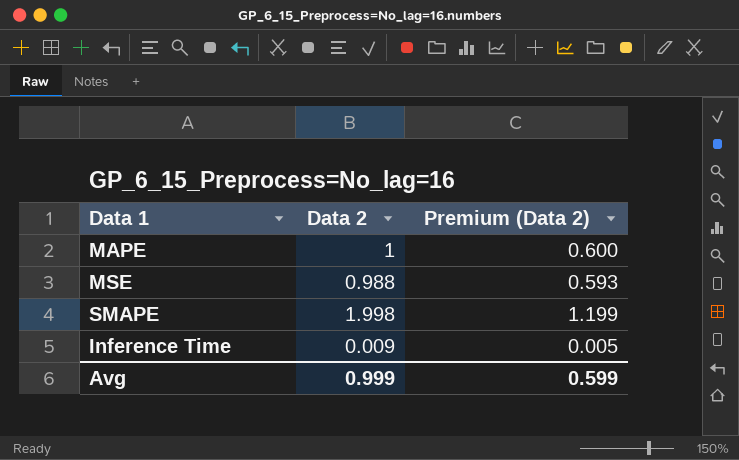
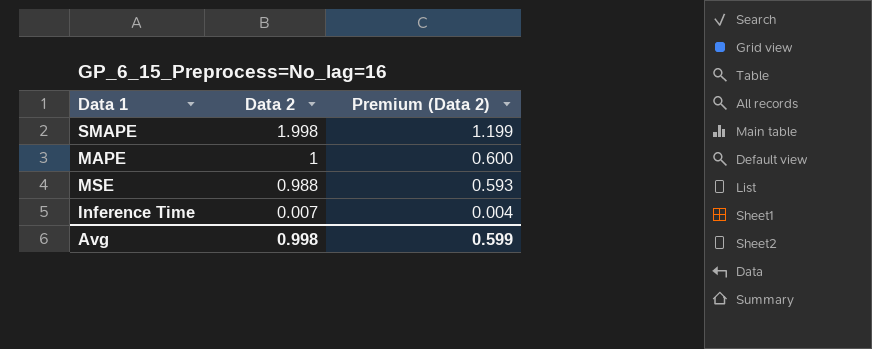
row order: none -> Data 2 descending
Inference Time | Data 2: 0.009 -> 0.007
Inference Time | Premium (Data 2): 0.005 -> 0.004
Avg | Data 2: 0.999 -> 0.998

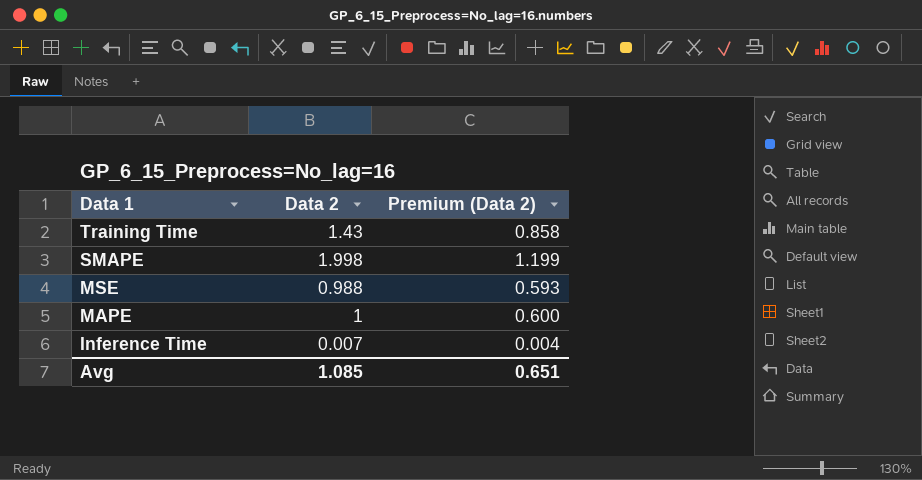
row order: Data 2 descending -> Data 1 descending
row Training Time: none -> 1.43 | 0.858
Avg | Data 2: 0.998 -> 1.085
Avg | Premium (Data 2): 0.599 -> 0.651

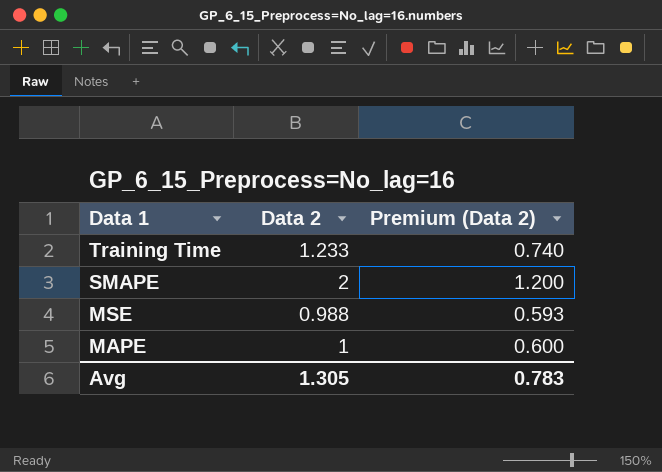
row Inference Time: 0.007 | 0.004 -> none
Training Time | Data 2: 1.43 -> 1.233
Training Time | Premium (Data 2): 0.858 -> 0.740
SMAPE | Data 2: 1.998 -> 2
SMAPE | Premium (Data 2): 1.199 -> 1.200
Avg | Data 2: 1.085 -> 1.305
Avg | Premium (Data 2): 0.651 -> 0.783

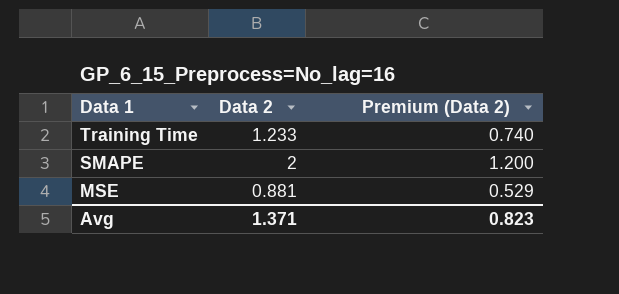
row MAPE: 1 | 0.600 -> none
MSE | Data 2: 0.988 -> 0.881
MSE | Premium (Data 2): 0.593 -> 0.529
Avg | Data 2: 1.305 -> 1.371
Avg | Premium (Data 2): 0.783 -> 0.823

